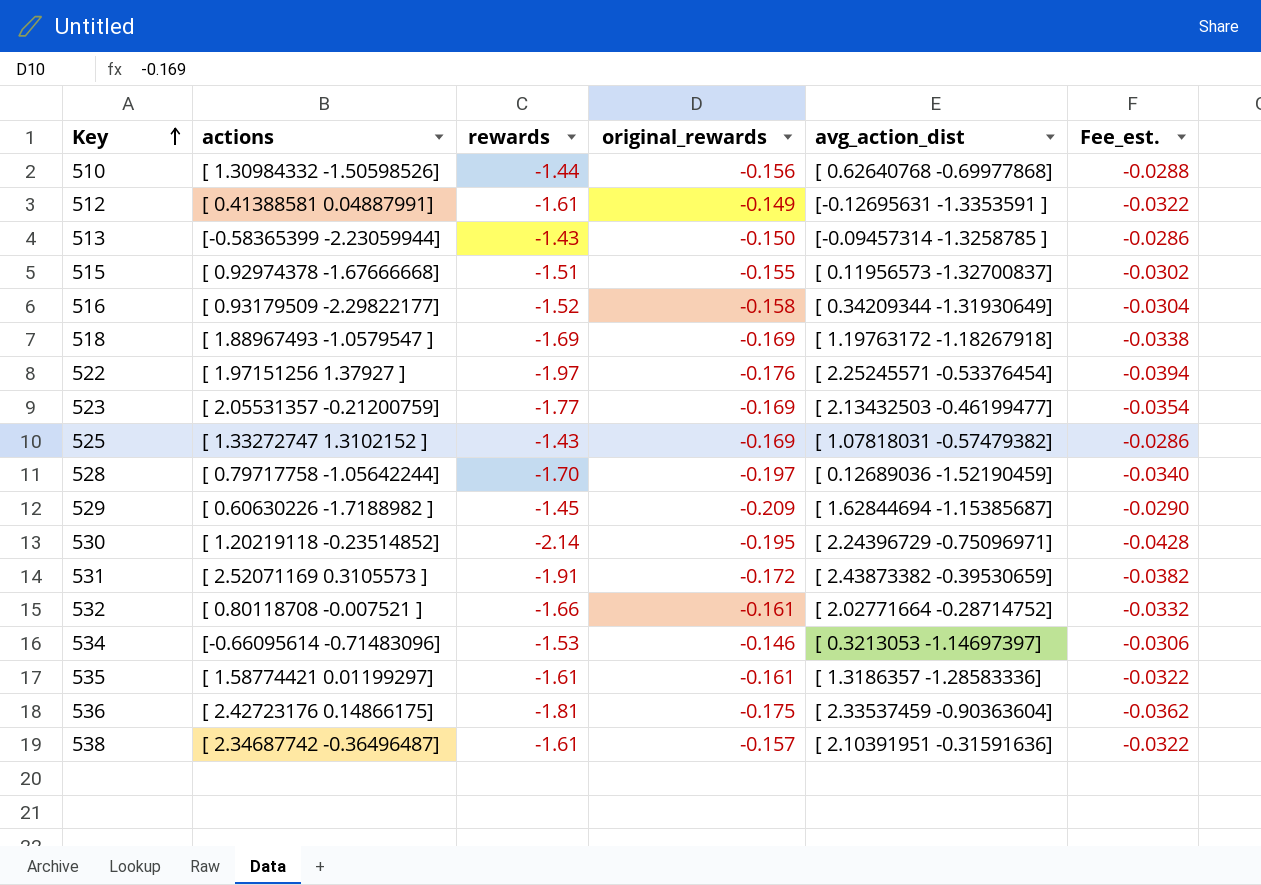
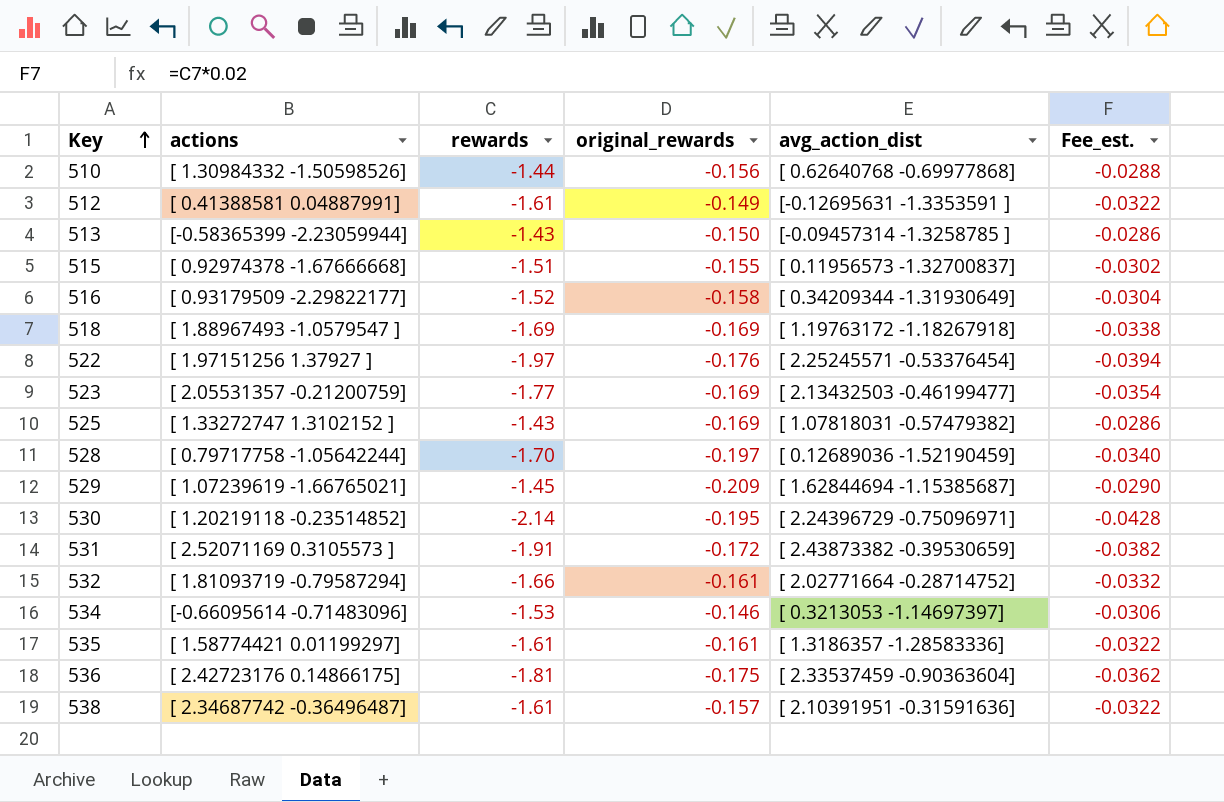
529 | actions: [ 0.60630226 -1.7188982 ] -> [ 1.07239619 -1.66765021]
532 | actions: [ 0.80118708 -0.007521 ] -> [ 1.81093719 -0.79587294]

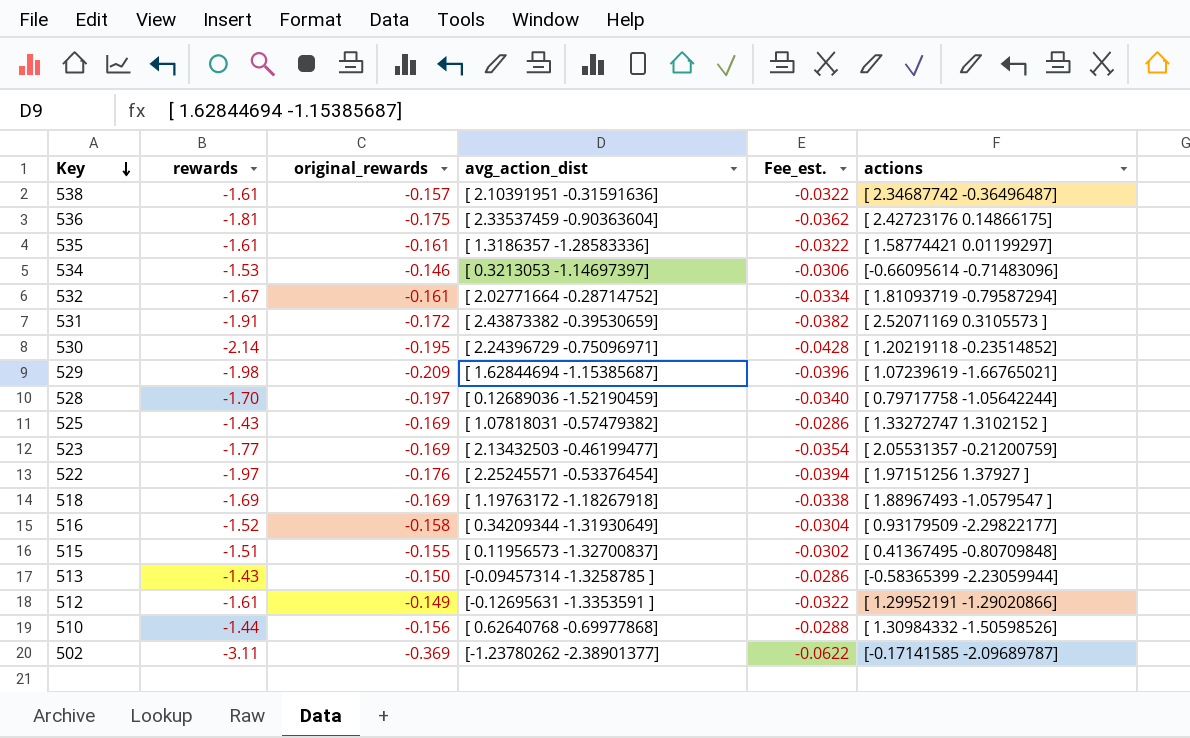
row order: Key ascending -> Key descending
column actions | position: 2 -> 6
532 | rewards: -1.66 -> -1.67
532 | Fee_est.: -0.0332 -> -0.0334
529 | rewards: -1.45 -> -1.98
529 | Fee_est.: -0.0290 -> -0.0396
515 | actions: [ 0.92974378 -1.67666668] -> [ 0.41367495 -0.80709848]
512 | actions: [ 0.41388581 0.04887991] -> [ 1.29952191 -1.29020866]
row 502: none -> -3.11 | -0.369 | [-1.23780262 -2.38901377] | -0.0622 | [-0.17141585 -2.09689787]

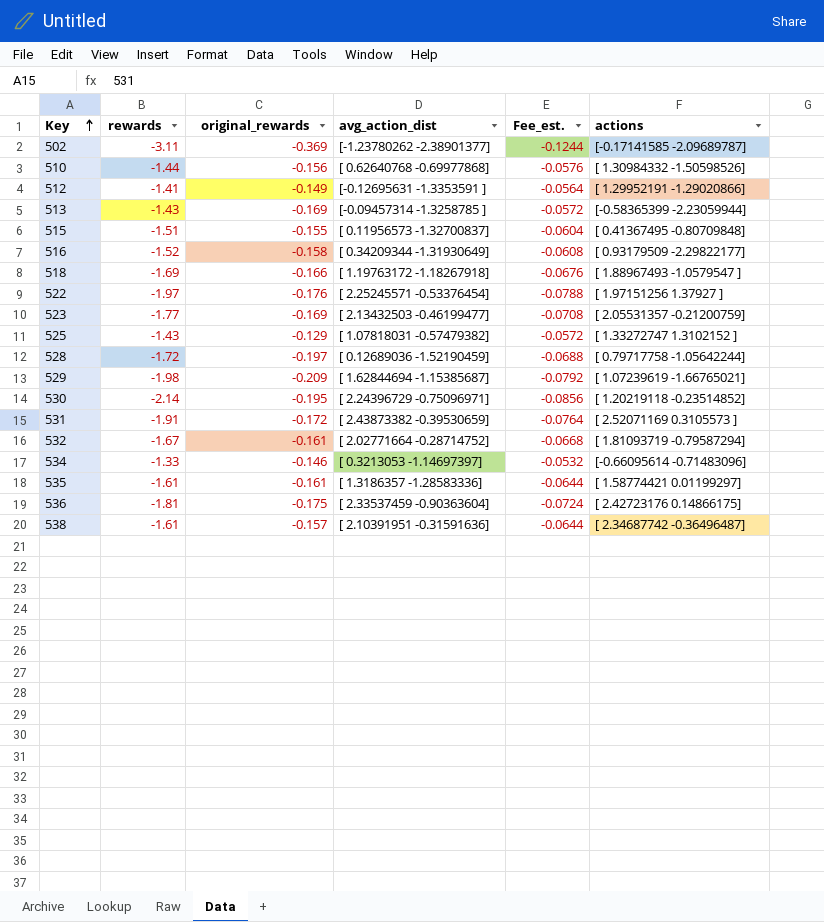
row order: Key descending -> Key ascending
column Fee_est. | formula: [rewards] * 0.02 -> [rewards] * 0.04
512 | rewards: -1.61 -> -1.41
513 | original_rewards: -0.150 -> -0.169
518 | original_rewards: -0.169 -> -0.166
525 | original_rewards: -0.169 -> -0.129
528 | rewards: -1.70 -> -1.72
534 | rewards: -1.53 -> -1.33

